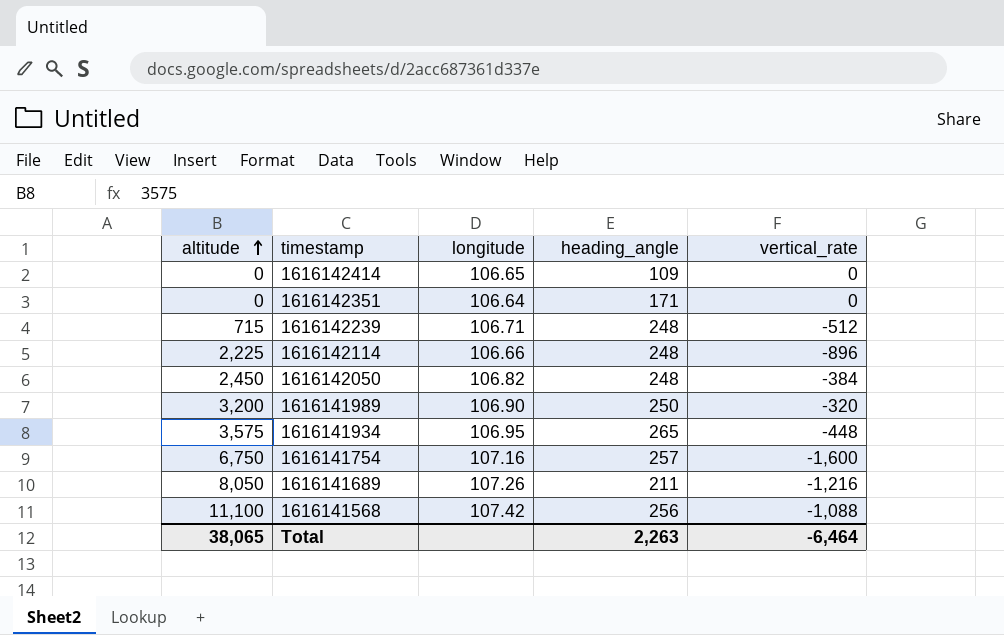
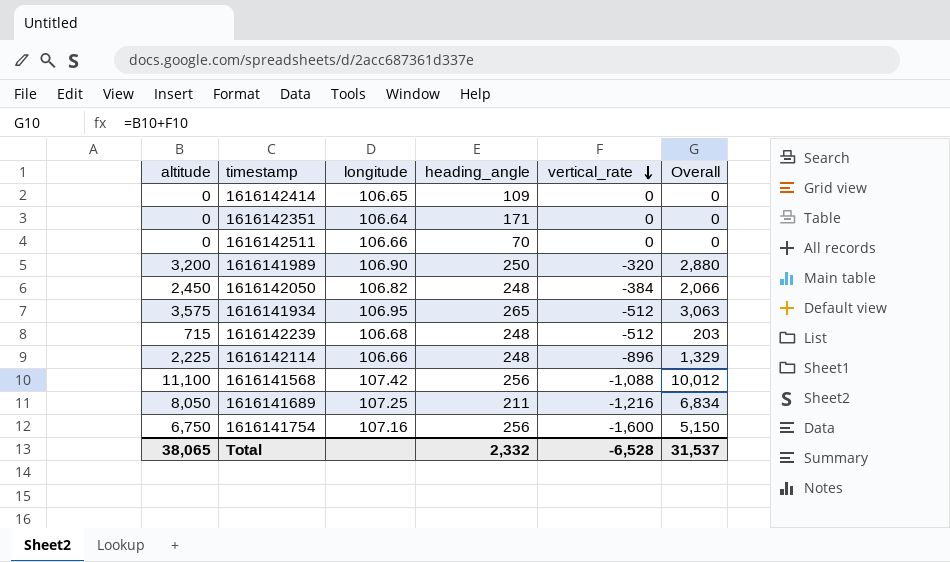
row order: altitude ascending -> vertical_rate descending
column Overall | formula: none -> [altitude] + [vertical_rate]
row 1616142511: none -> 0 | 106.66 | 70 | 0 | 0
1616141934 | vertical_rate: -448 -> -512
1616142239 | longitude: 106.71 -> 106.68
1616141689 | longitude: 107.26 -> 107.25
1616141754 | heading_angle: 257 -> 256
Total | heading_angle: 2,263 -> 2,332
Total | vertical_rate: -6,464 -> -6,528

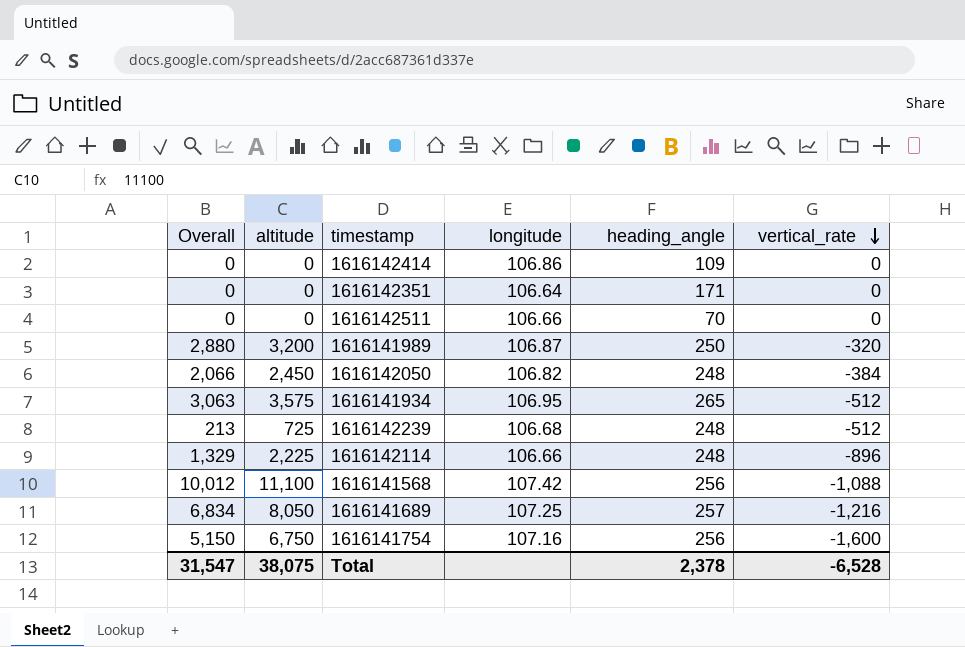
column Overall | position: 6 -> 1
1616142414 | longitude: 106.65 -> 106.86
1616141989 | longitude: 106.90 -> 106.87
1616142239 | Overall: 203 -> 213
1616142239 | altitude: 715 -> 725
1616141689 | heading_angle: 211 -> 257
Total | Overall: 31,537 -> 31,547
Total | altitude: 38,065 -> 38,075
Total | heading_angle: 2,332 -> 2,378

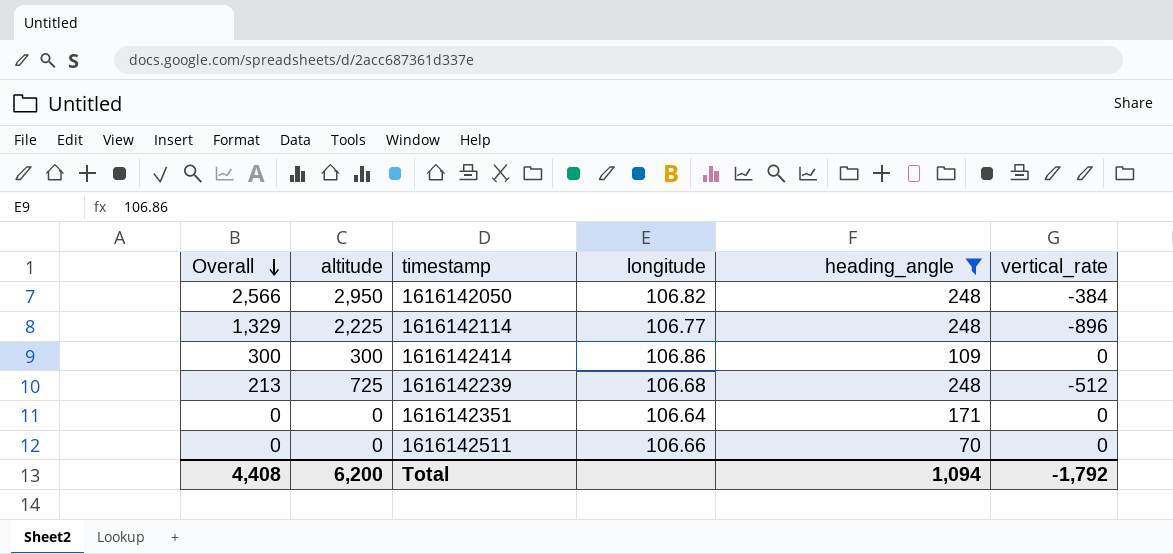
filter: none -> heading_angle <= 248
row order: vertical_rate descending -> Overall descending
1616142050 | Overall: 2,066 -> 2,566
1616142050 | altitude: 2,450 -> 2,950
1616142114 | longitude: 106.66 -> 106.77
1616142414 | Overall: 0 -> 300
1616142414 | altitude: 0 -> 300
Total | Overall: 31,547 -> 4,408
Total | altitude: 38,075 -> 6,200
Total | heading_angle: 2,378 -> 1,094
Total | vertical_rate: -6,528 -> -1,792

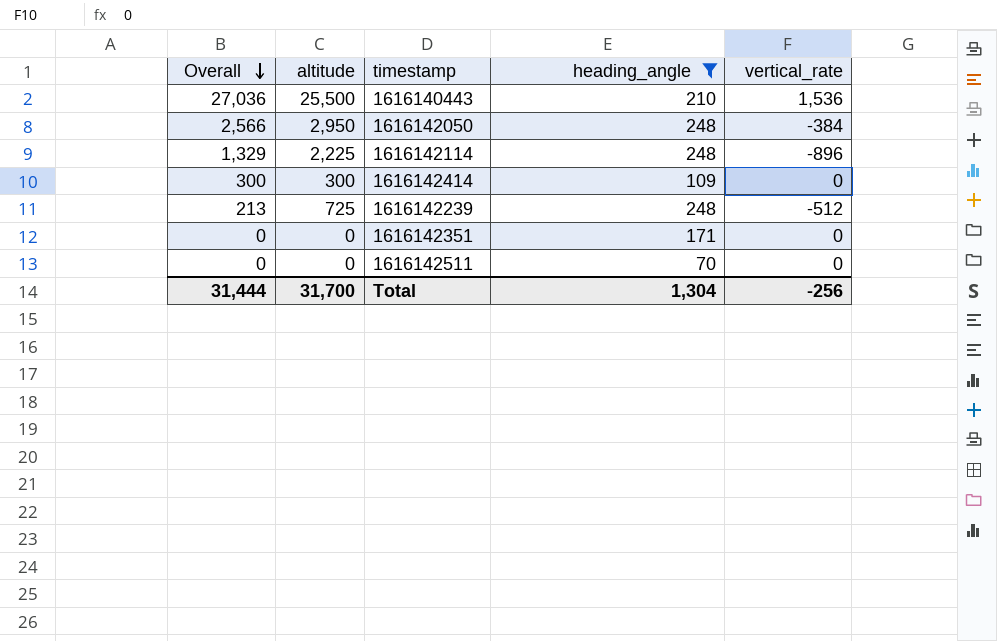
column longitude | position: 4 -> none
row 1616140443: none -> 27,036 | 25,500 | 210 | 1,536
Total | Overall: 4,408 -> 31,444
Total | altitude: 6,200 -> 31,700
Total | heading_angle: 1,094 -> 1,304
Total | vertical_rate: -1,792 -> -256

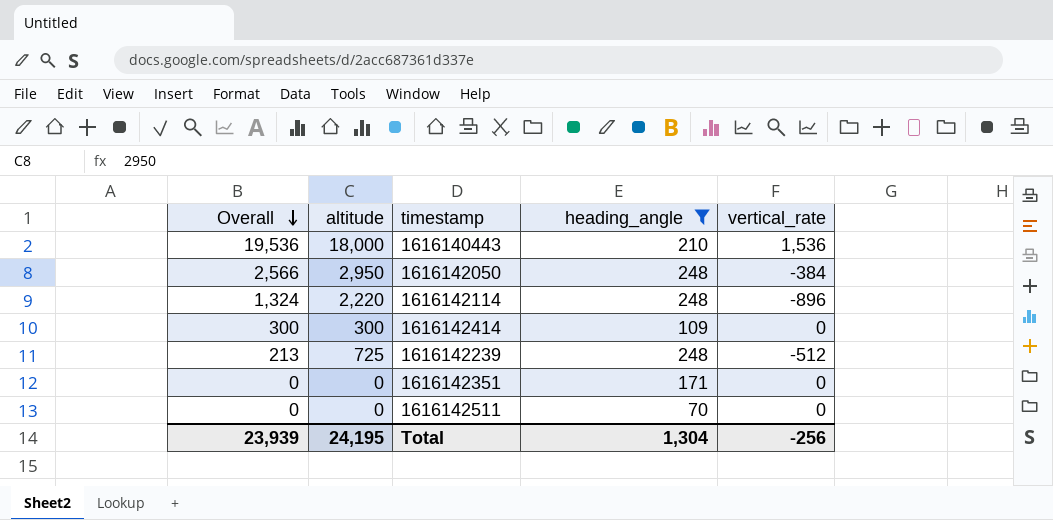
1616140443 | Overall: 27,036 -> 19,536
1616140443 | altitude: 25,500 -> 18,000
1616142114 | Overall: 1,329 -> 1,324
1616142114 | altitude: 2,225 -> 2,220
Total | Overall: 31,444 -> 23,939
Total | altitude: 31,700 -> 24,195

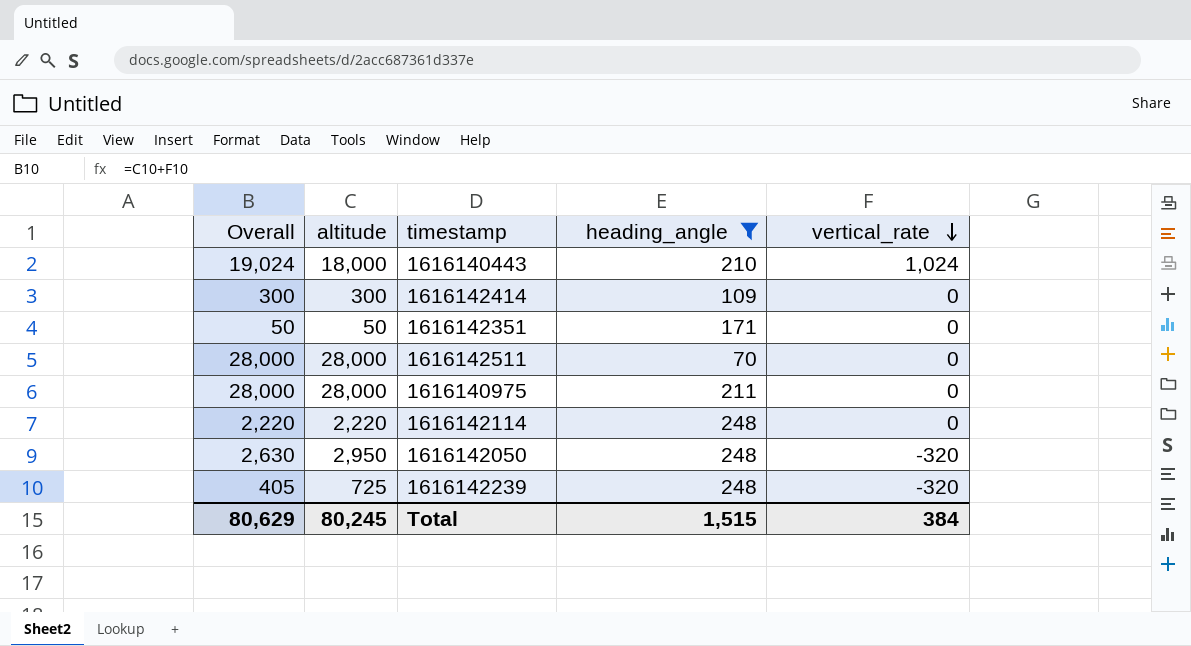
row order: Overall descending -> vertical_rate descending
1616140443 | Overall: 19,536 -> 19,024
1616140443 | vertical_rate: 1,536 -> 1,024
1616142351 | Overall: 0 -> 50
1616142351 | altitude: 0 -> 50
1616142511 | Overall: 0 -> 28,000
1616142511 | altitude: 0 -> 28,000
row 1616140975: none -> 28,000 | 28,000 | 211 | 0
1616142114 | Overall: 1,324 -> 2,220
1616142114 | vertical_rate: -896 -> 0
1616142050 | Overall: 2,566 -> 2,630
1616142050 | vertical_rate: -384 -> -320
1616142239 | Overall: 213 -> 405
1616142239 | vertical_rate: -512 -> -320
Total | Overall: 23,939 -> 80,629
Total | altitude: 24,195 -> 80,245
Total | heading_angle: 1,304 -> 1,515
Total | vertical_rate: -256 -> 384

